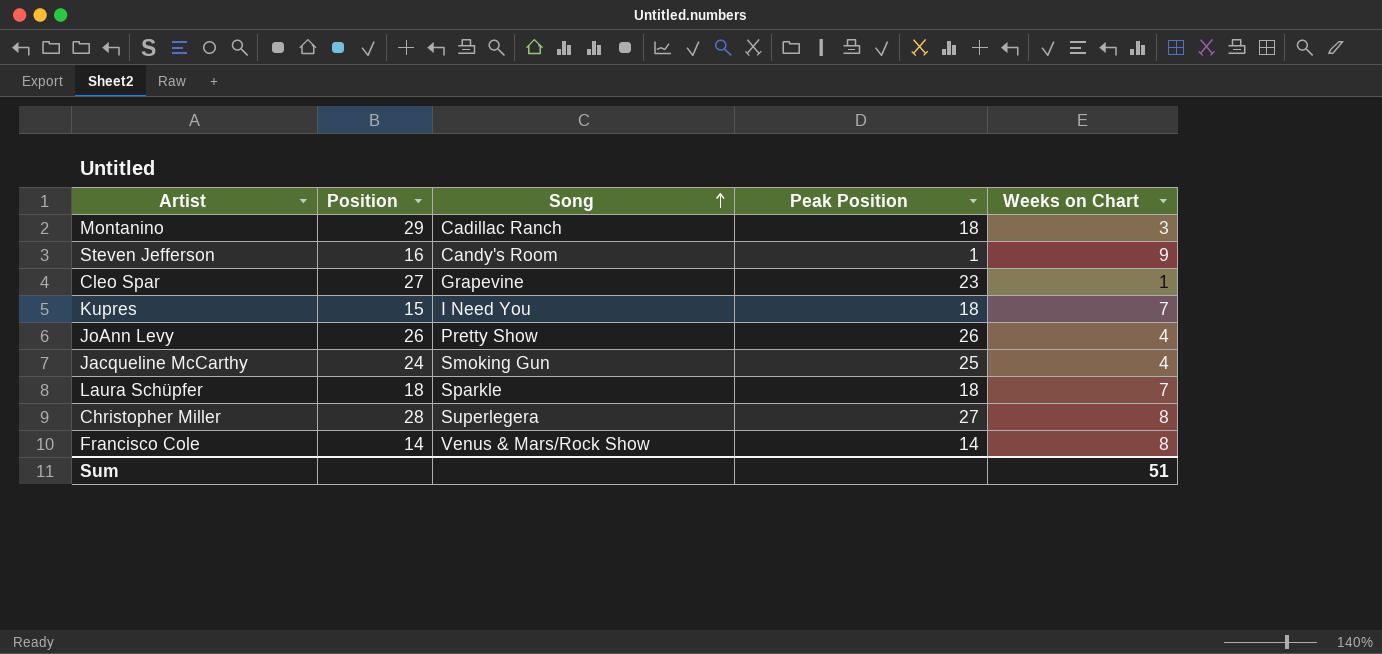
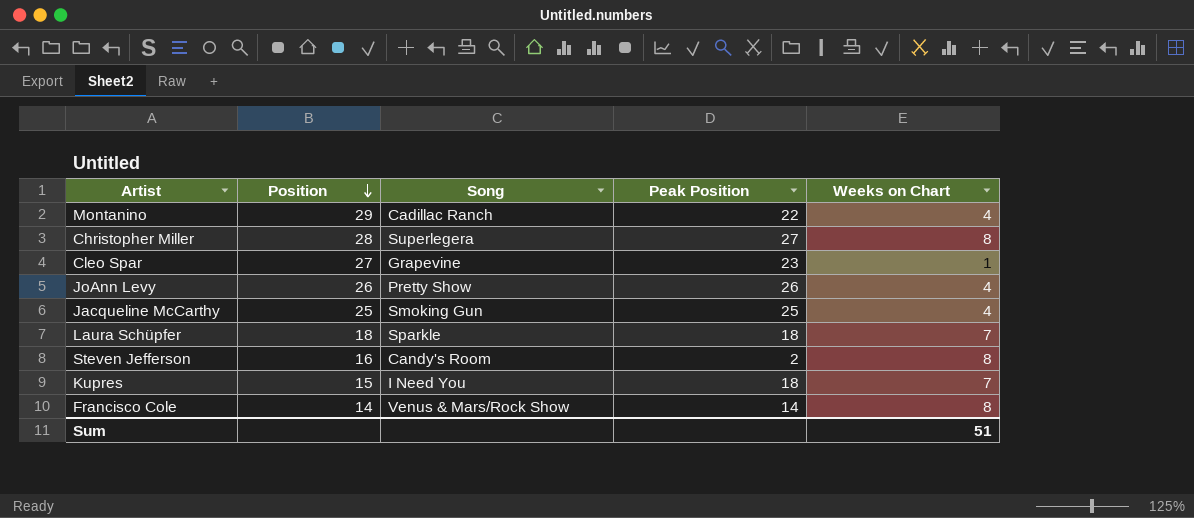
row order: Song ascending -> Position descending
Montanino | Peak Position: 18 -> 22
Montanino | Weeks on Chart: 3 -> 4
Jacqueline McCarthy | Position: 24 -> 25
Steven Jefferson | Peak Position: 1 -> 2
Steven Jefferson | Weeks on Chart: 9 -> 8

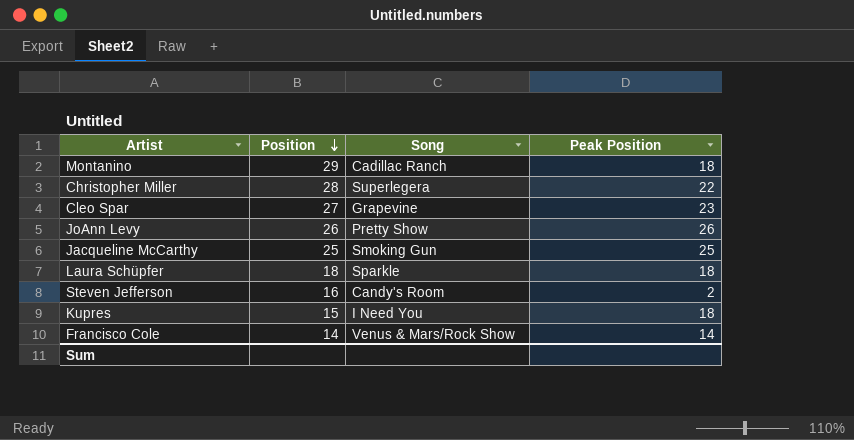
column Weeks on Chart | position: 5 -> none
Montanino | Peak Position: 22 -> 18
Christopher Miller | Peak Position: 27 -> 22

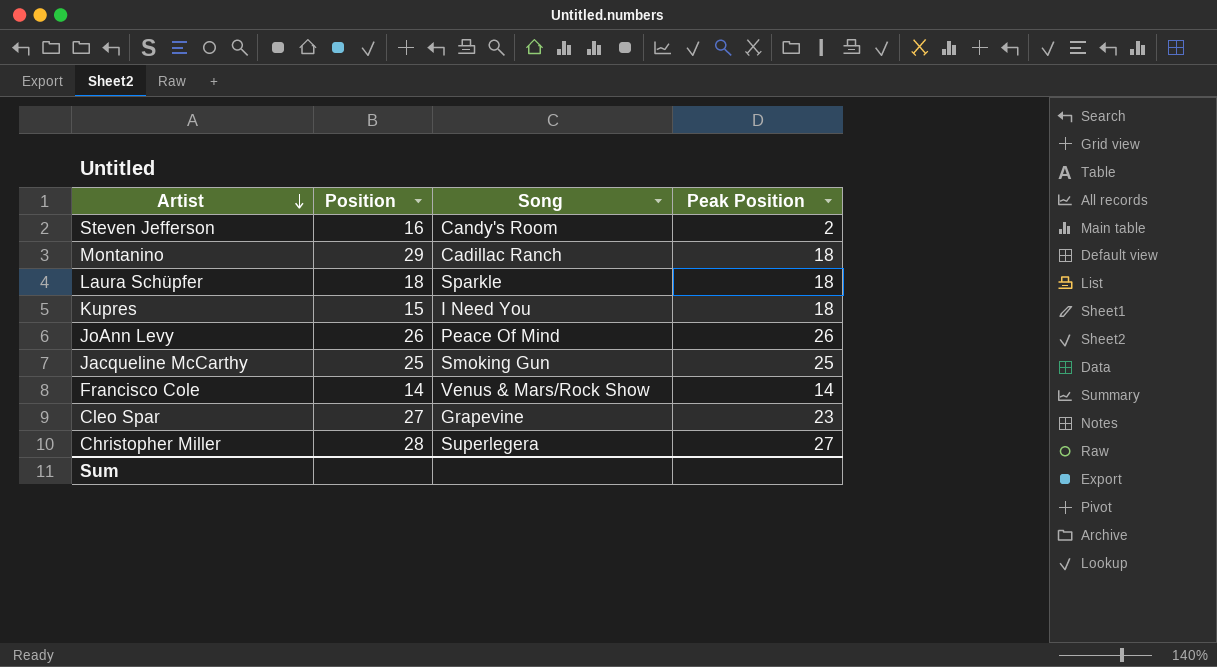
row order: Position descending -> Artist descending
JoAnn Levy | Song: Pretty Show -> Peace Of Mind
Christopher Miller | Peak Position: 22 -> 27

